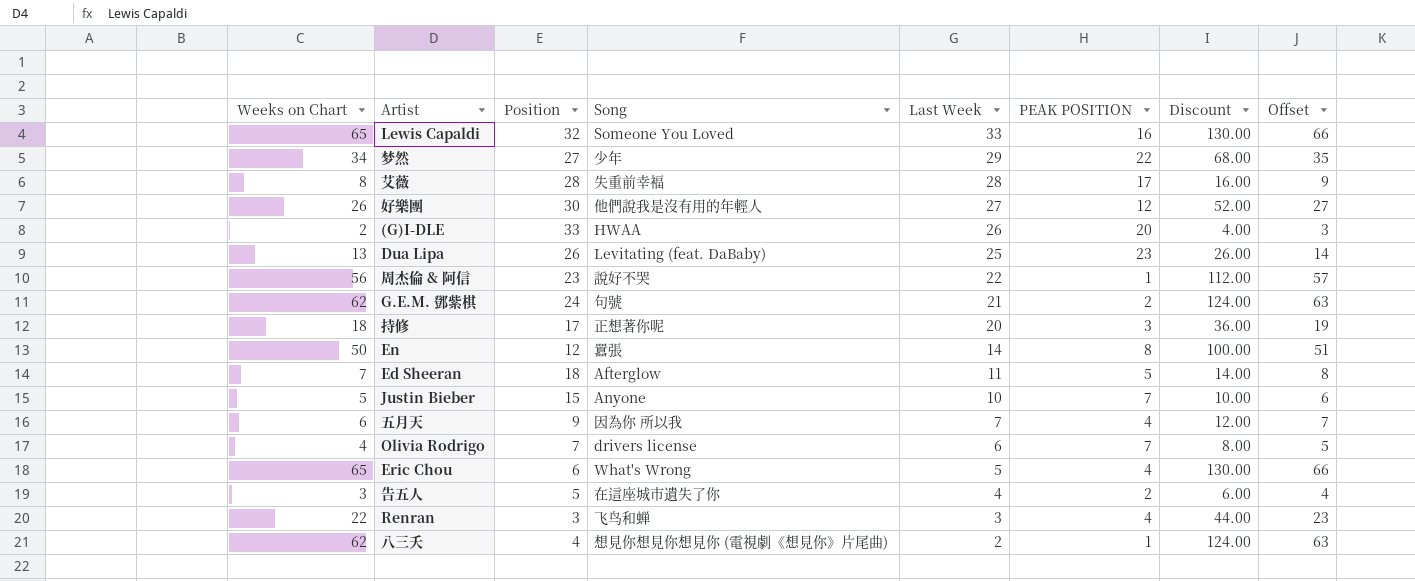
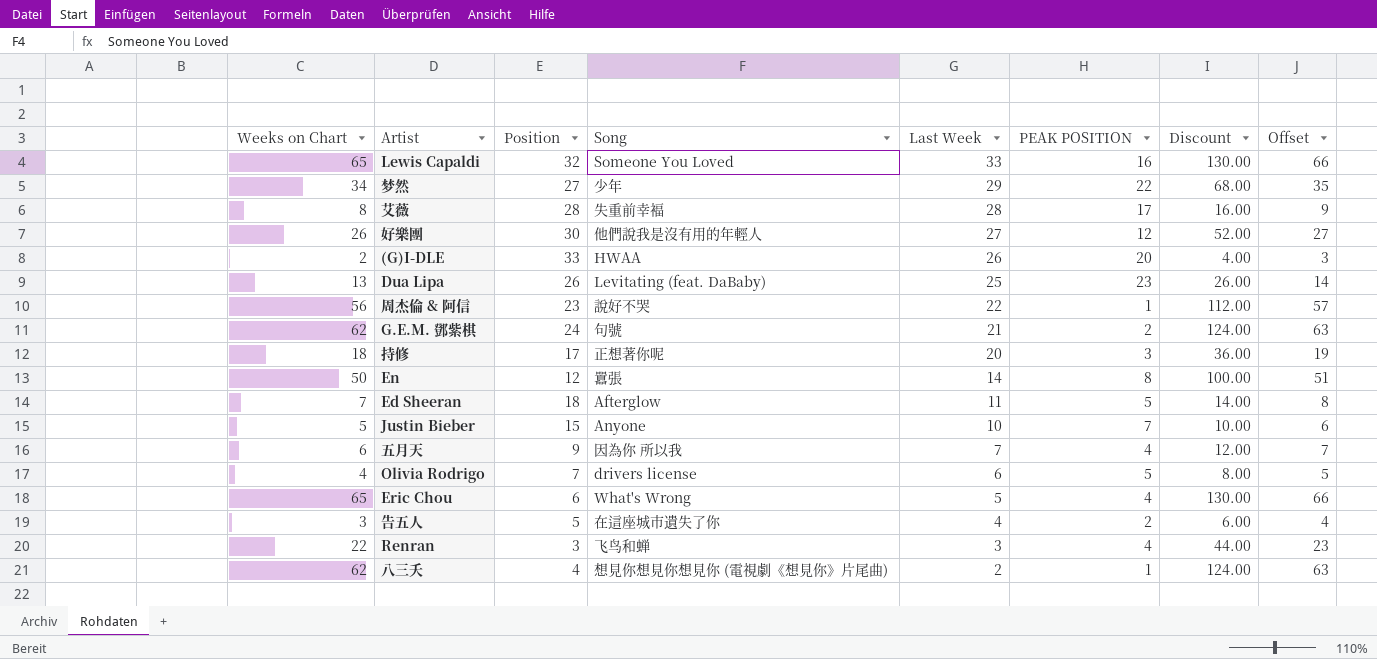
Olivia Rodrigo | PEAK POSITION: 7 -> 5

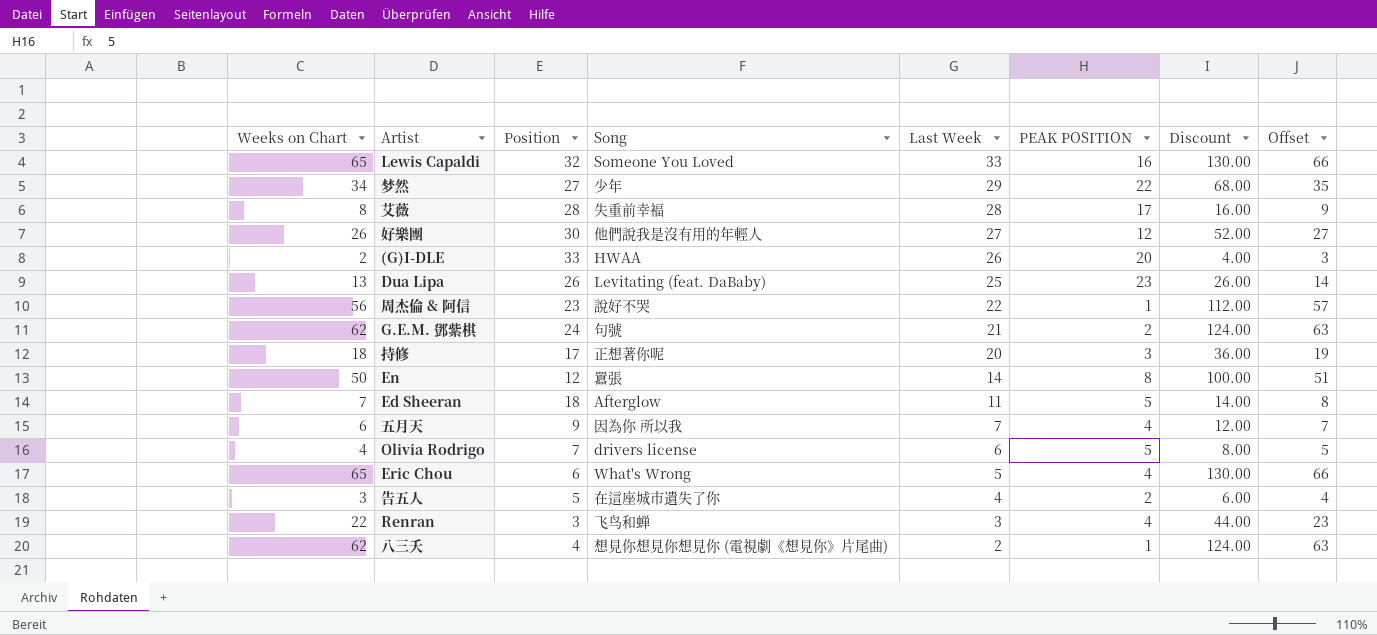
row Justin Bieber: 5 | 15 | Anyone | 10 | 7 | 10.00 | 6 -> none

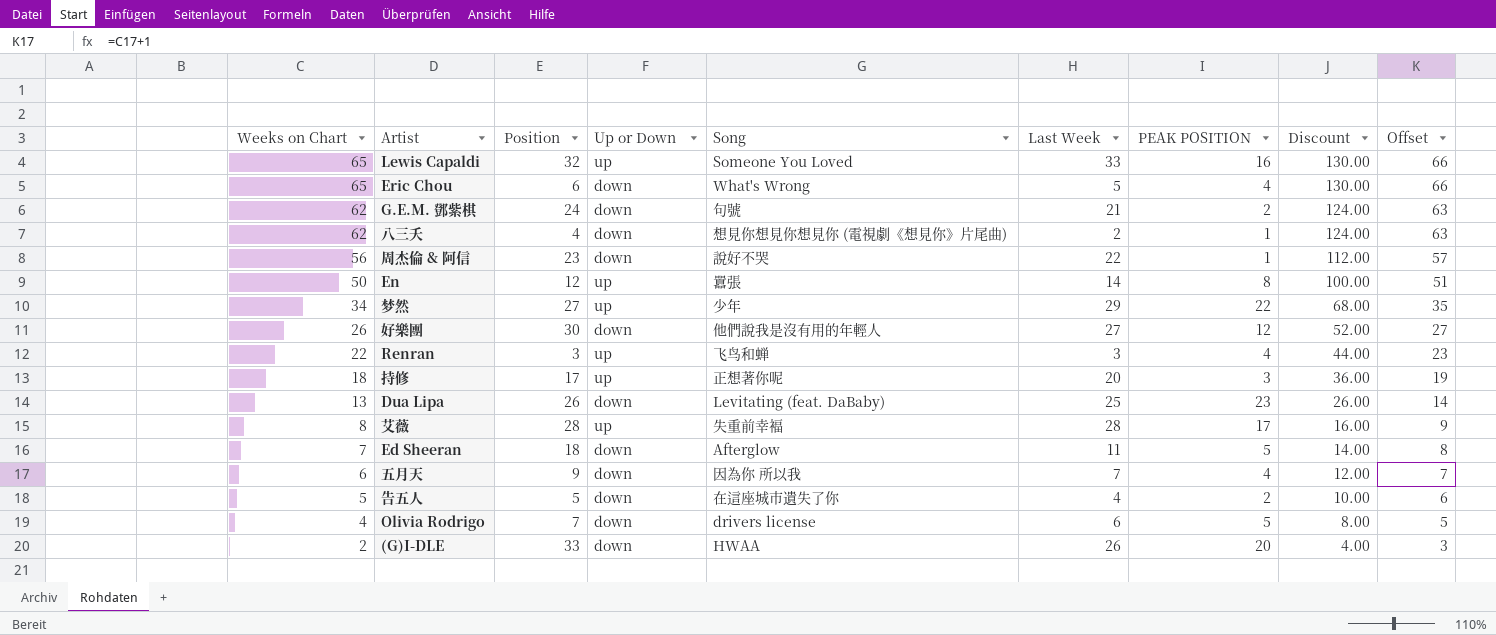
row order: Last Week descending -> Weeks on Chart descending
column Up or Down | position: none -> 4
告五人 | Weeks on Chart: 3 -> 5
告五人 | Discount: 6.00 -> 10.00
告五人 | Offset: 4 -> 6

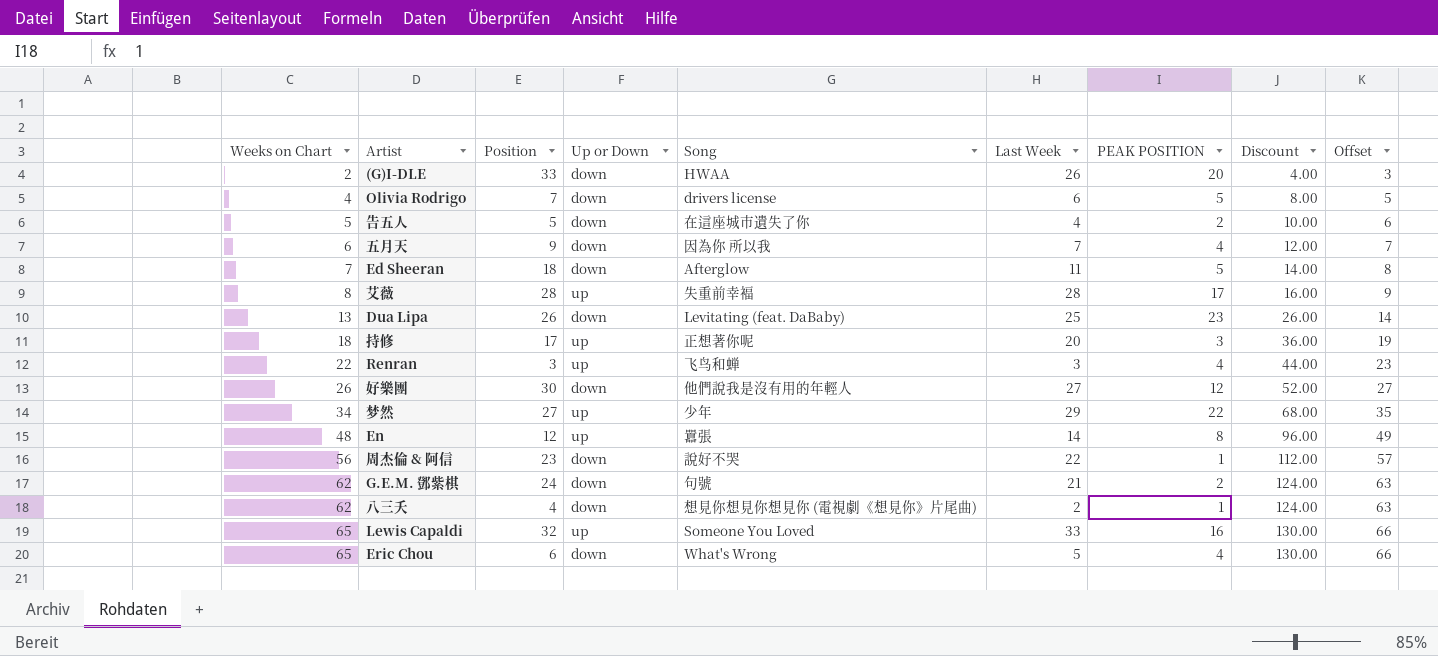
row order: Weeks on Chart descending -> Weeks on Chart ascending
En | Weeks on Chart: 50 -> 48
En | Discount: 100.00 -> 96.00
En | Offset: 51 -> 49

